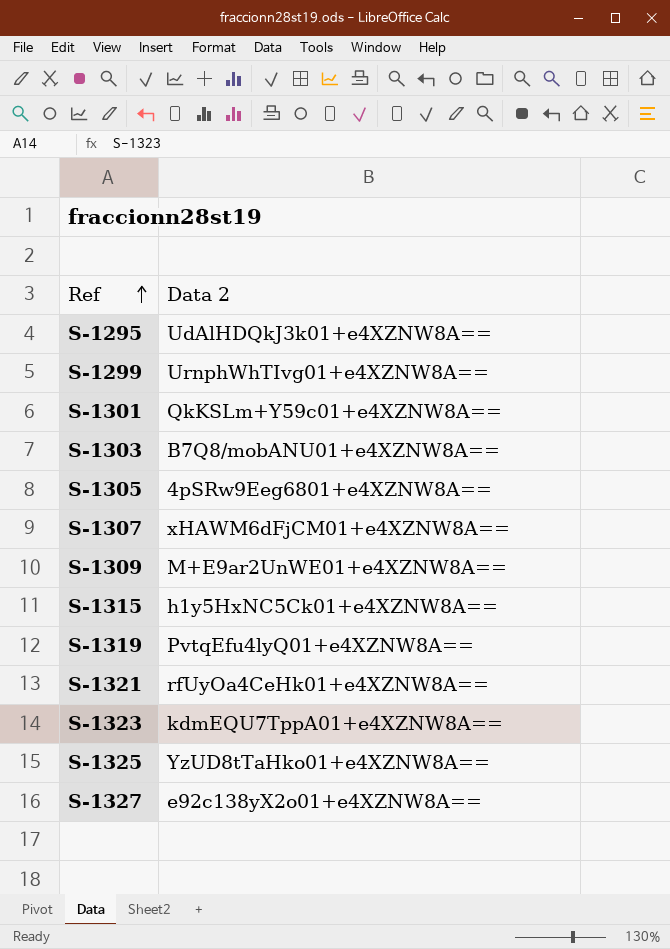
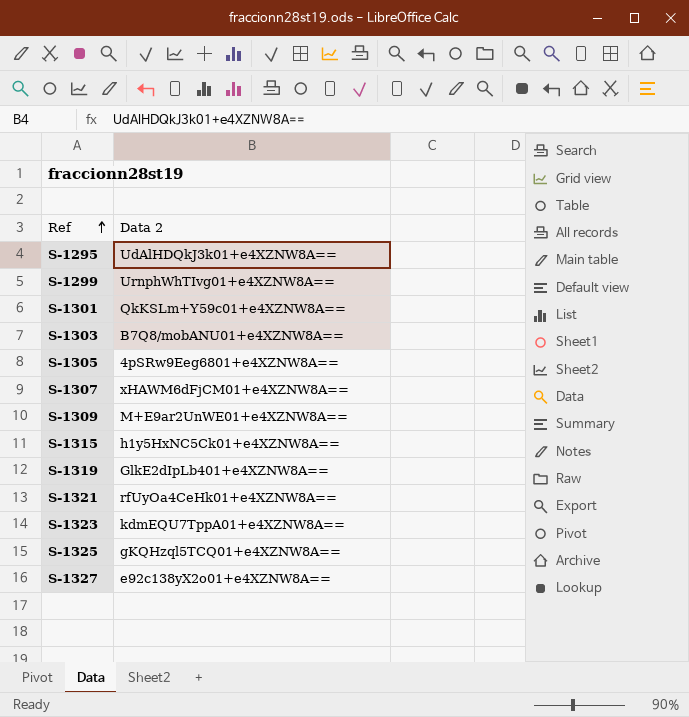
S-1319 | Data 2: PvtqEfu4lyQ01+e4XZNW8A== -> GlkE2dIpLb401+e4XZNW8A==
S-1325 | Data 2: YzUD8tTaHko01+e4XZNW8A== -> gKQHzql5TCQ01+e4XZNW8A==

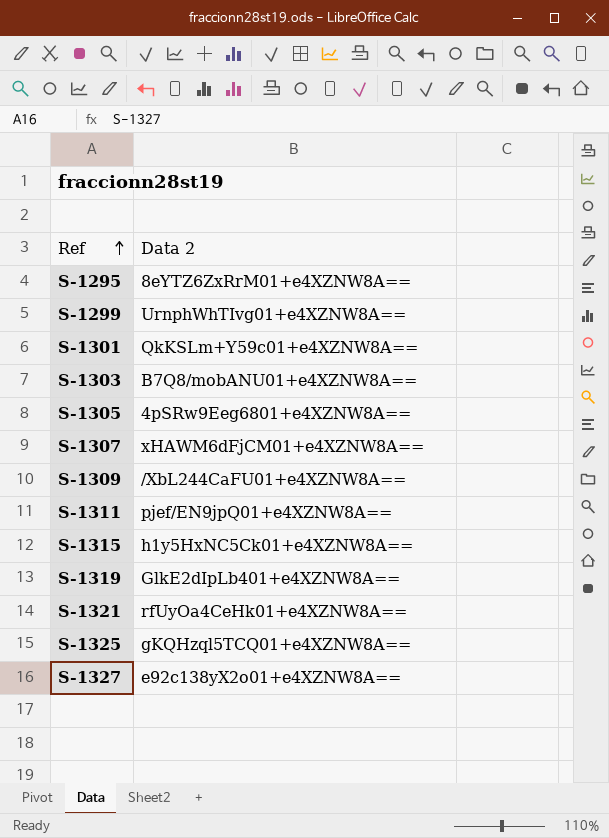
row S-1323: kdmEQU7TppA01+e4XZNW8A== -> none
S-1295 | Data 2: UdAlHDQkJ3k01+e4XZNW8A== -> 8eYTZ6ZxRrM01+e4XZNW8A==
S-1309 | Data 2: M+E9ar2UnWE01+e4XZNW8A== -> /XbL244CaFU01+e4XZNW8A==
row S-1311: none -> pjef/EN9jpQ01+e4XZNW8A==

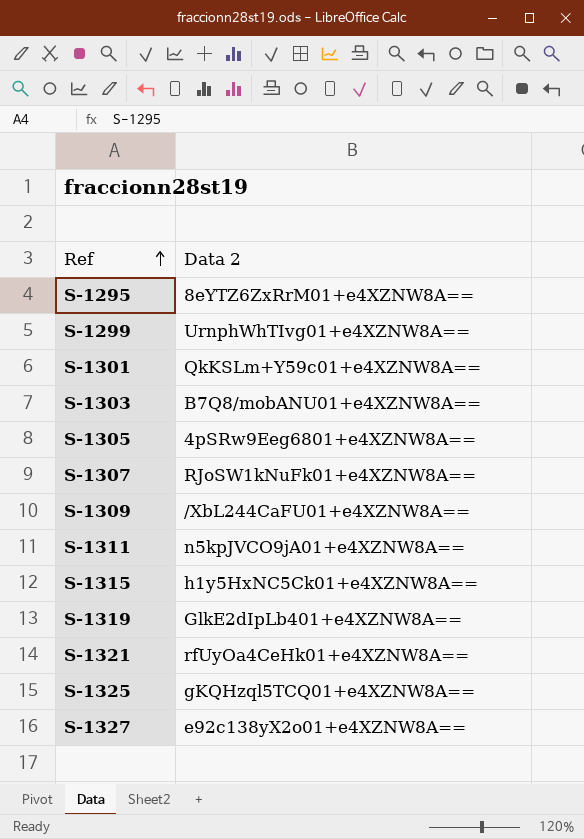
S-1307 | Data 2: xHAWM6dFjCM01+e4XZNW8A== -> RJoSW1kNuFk01+e4XZNW8A==
S-1311 | Data 2: pjef/EN9jpQ01+e4XZNW8A== -> n5kpJVCO9jA01+e4XZNW8A==

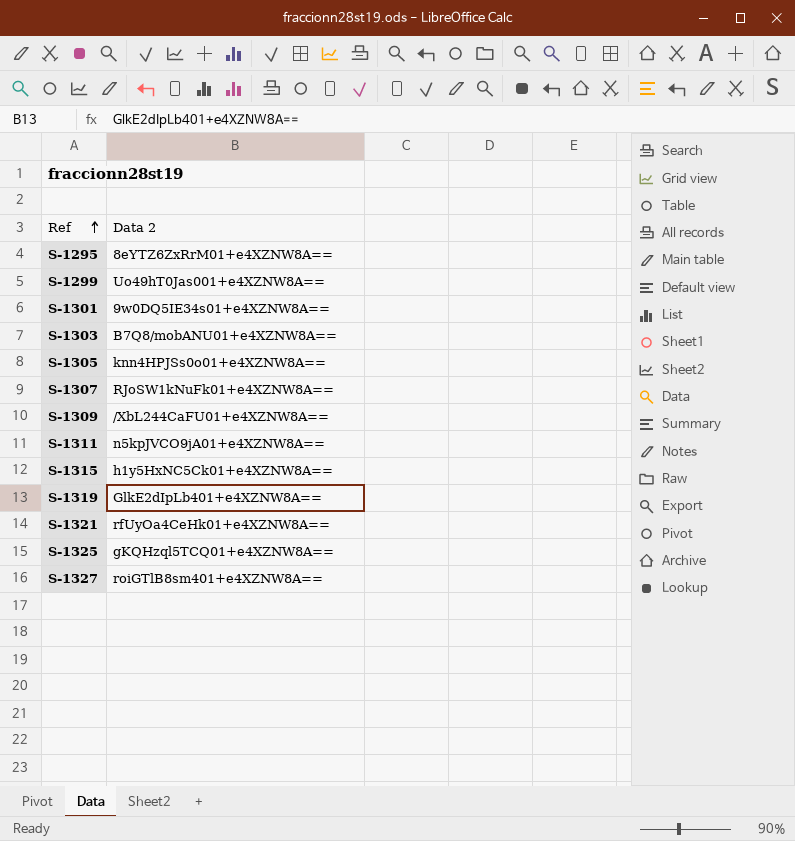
S-1299 | Data 2: UrnphWhTIvg01+e4XZNW8A== -> Uo49hT0Jas001+e4XZNW8A==
S-1301 | Data 2: QkKSLm+Y59c01+e4XZNW8A== -> 9w0DQ5IE34s01+e4XZNW8A==
S-1305 | Data 2: 4pSRw9Eeg6801+e4XZNW8A== -> knn4HPJSs0o01+e4XZNW8A==
S-1327 | Data 2: e92c138yX2o01+e4XZNW8A== -> roiGTlB8sm401+e4XZNW8A==

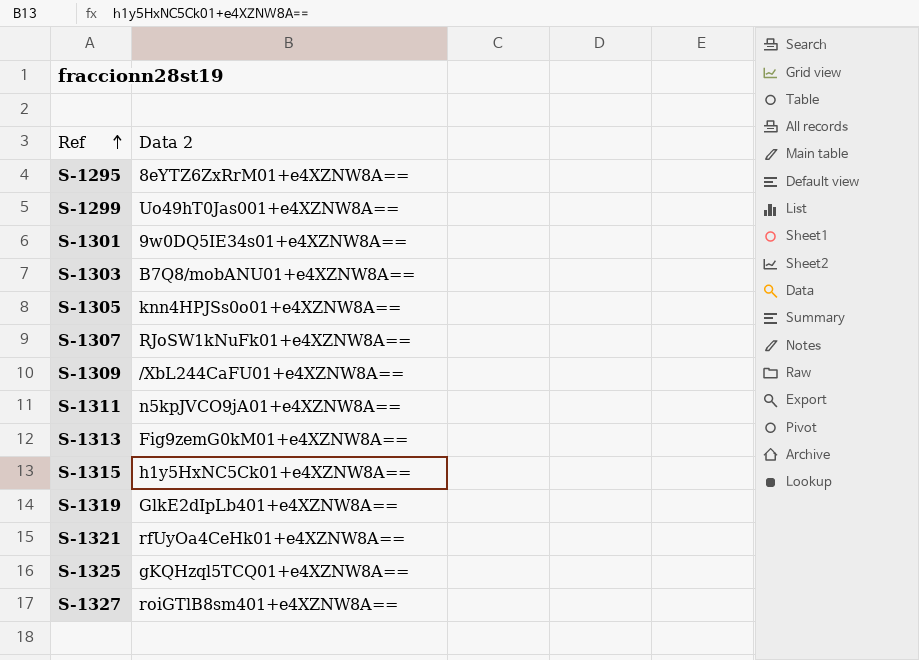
row S-1313: none -> Fig9zemG0kM01+e4XZNW8A==

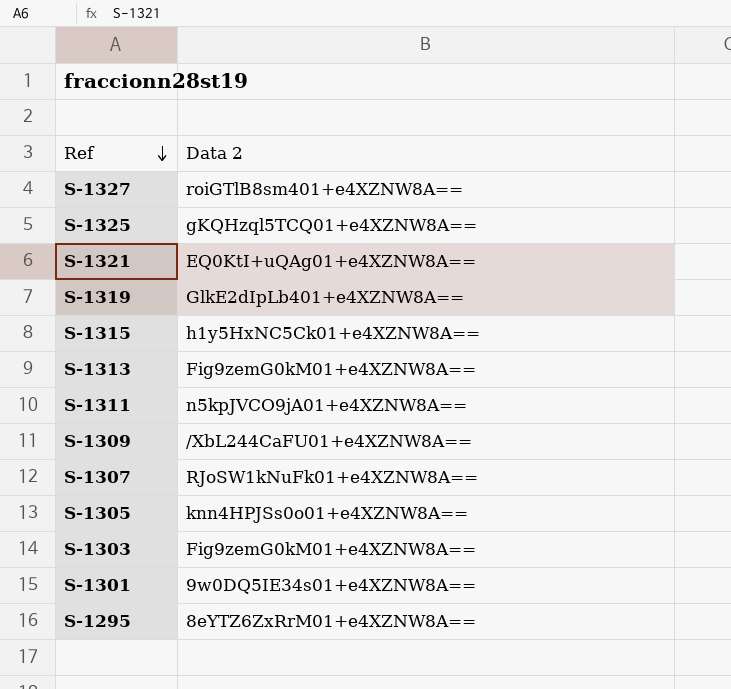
row order: Ref ascending -> Ref descending
row S-1299: Uo49hT0Jas001+e4XZNW8A== -> none
S-1321 | Data 2: rfUyOa4CeHk01+e4XZNW8A== -> EQ0KtI+uQAg01+e4XZNW8A==
S-1303 | Data 2: B7Q8/mobANU01+e4XZNW8A== -> Fig9zemG0kM01+e4XZNW8A==

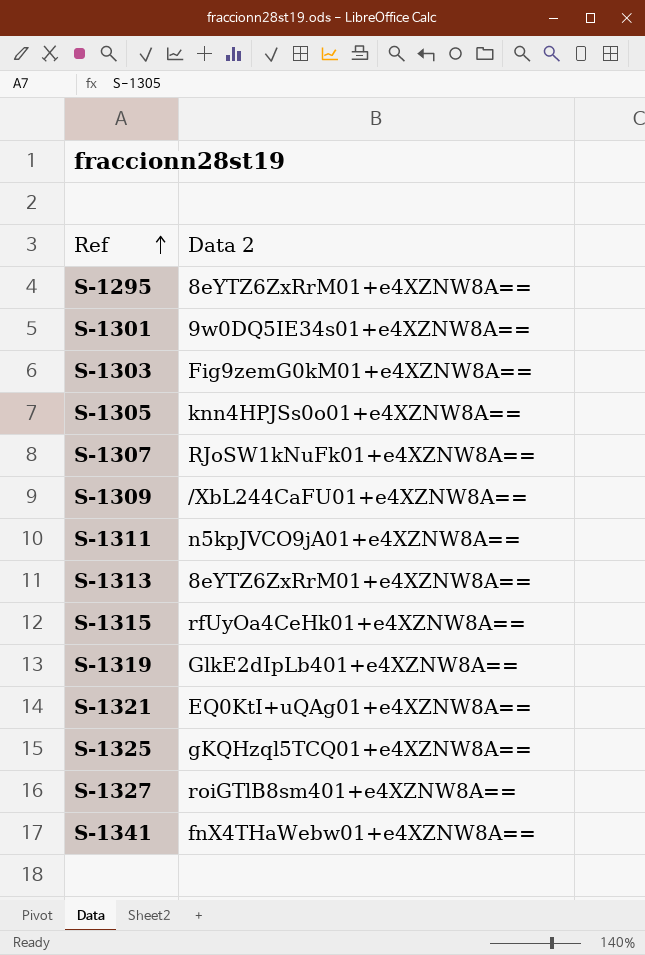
row order: Ref descending -> Ref ascending
S-1313 | Data 2: Fig9zemG0kM01+e4XZNW8A== -> 8eYTZ6ZxRrM01+e4XZNW8A==
S-1315 | Data 2: h1y5HxNC5Ck01+e4XZNW8A== -> rfUyOa4CeHk01+e4XZNW8A==
row S-1341: none -> fnX4THaWebw01+e4XZNW8A==

